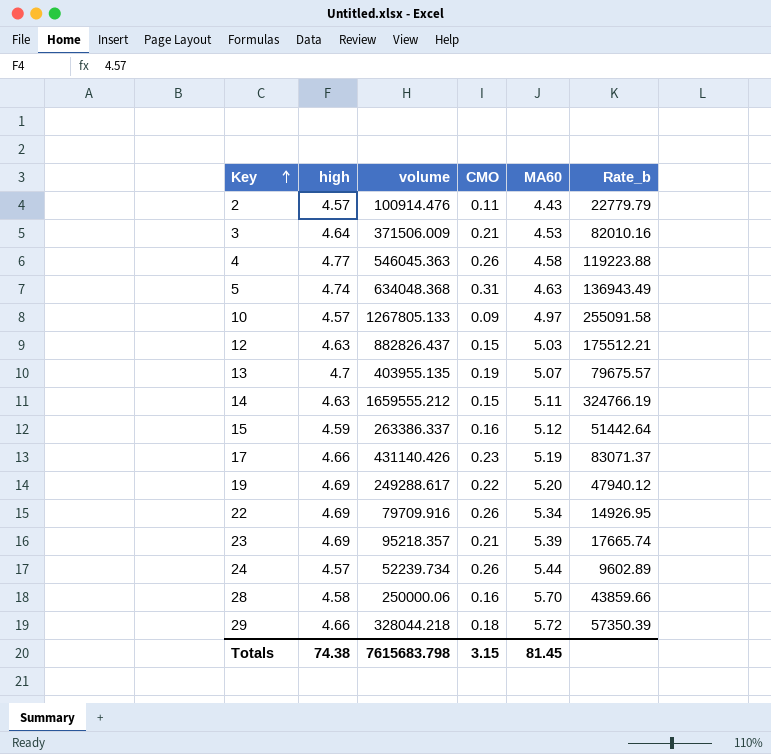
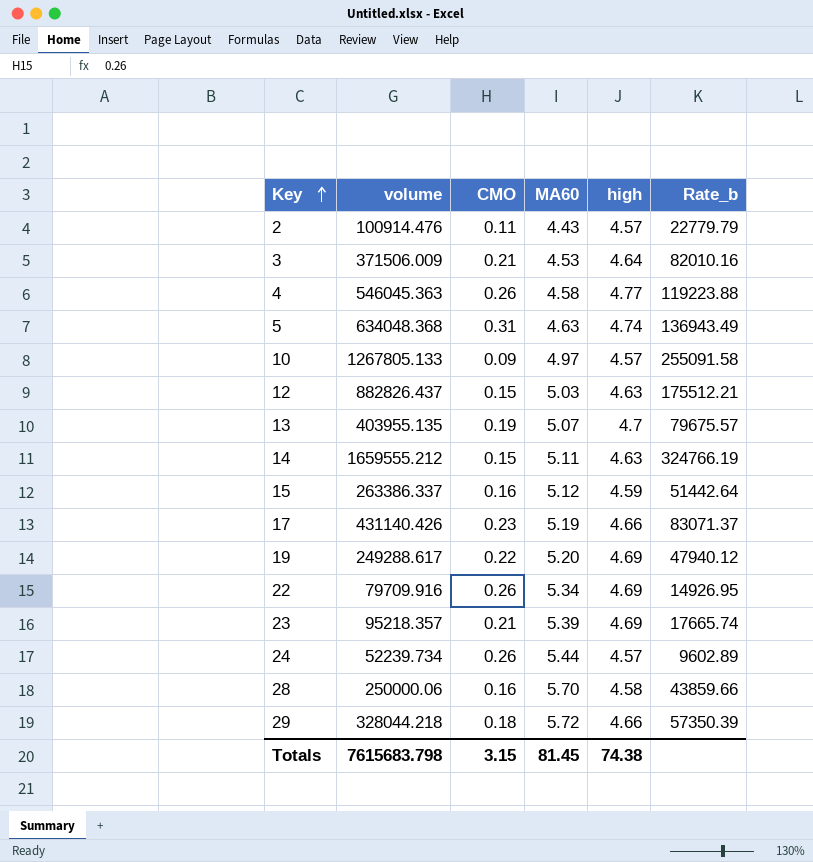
column high | position: 2 -> 5

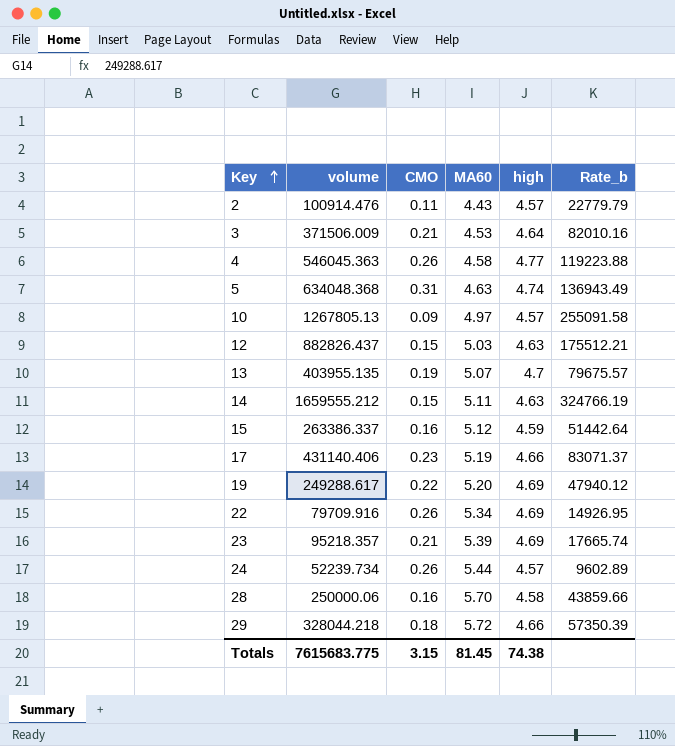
10 | volume: 1267805.133 -> 1267805.13
17 | volume: 431140.426 -> 431140.406
Totals | volume: 7615683.798 -> 7615683.775

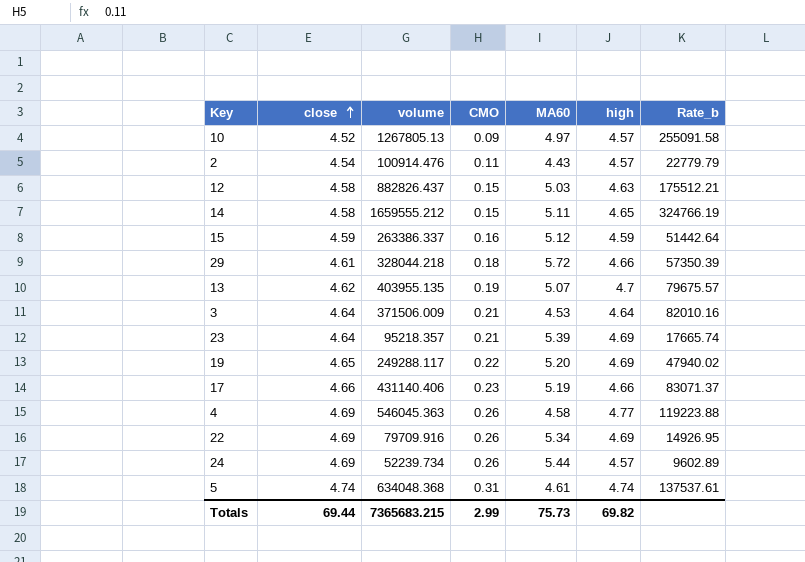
row order: Key ascending -> close ascending
column close | position: none -> 2
row 28: 250000.06 | 0.16 | 5.70 | 4.58 | 43859.66 -> none
14 | high: 4.63 -> 4.65
19 | volume: 249288.617 -> 249288.117
19 | Rate_b: 47940.12 -> 47940.02
5 | MA60: 4.63 -> 4.61
5 | Rate_b: 136943.49 -> 137537.61
Totals | volume: 7615683.775 -> 7365683.215
Totals | CMO: 3.15 -> 2.99
Totals | MA60: 81.45 -> 75.73
Totals | high: 74.38 -> 69.82

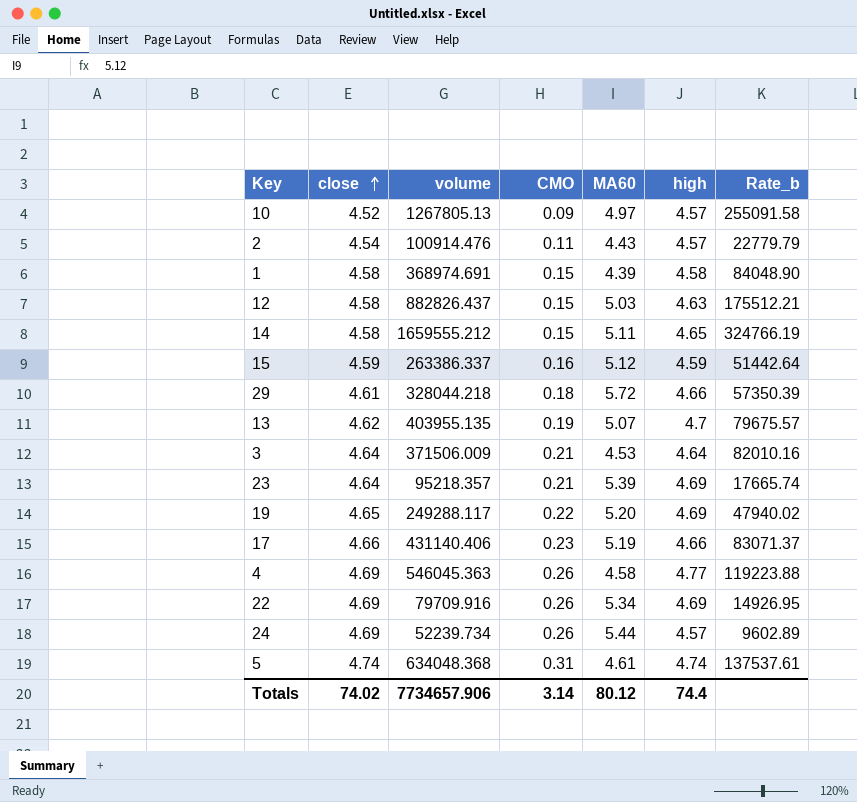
row 1: none -> 4.58 | 368974.691 | 0.15 | 4.39 | 4.58 | 84048.90
Totals | close: 69.44 -> 74.02
Totals | volume: 7365683.215 -> 7734657.906
Totals | CMO: 2.99 -> 3.14
Totals | MA60: 75.73 -> 80.12
Totals | high: 69.82 -> 74.4

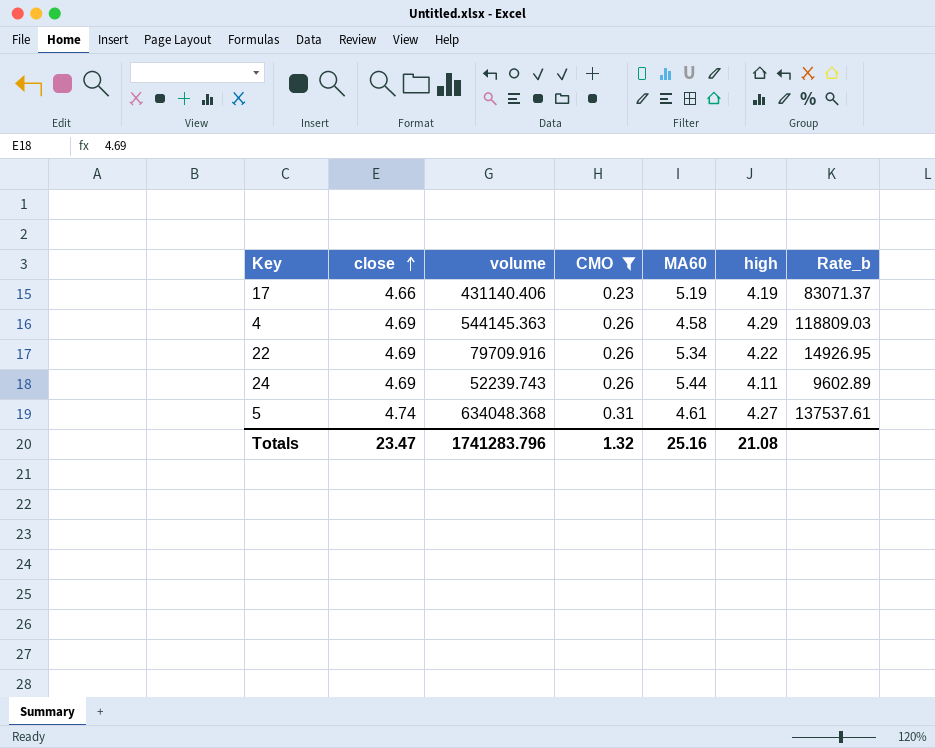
filter: none -> CMO >= 0.23
17 | high: 4.66 -> 4.19
4 | volume: 546045.363 -> 544145.363
4 | high: 4.77 -> 4.29
4 | Rate_b: 119223.88 -> 118809.03
22 | high: 4.69 -> 4.22
24 | volume: 52239.734 -> 52239.743
24 | high: 4.57 -> 4.11
5 | high: 4.74 -> 4.27
Totals | close: 74.02 -> 23.47
Totals | volume: 7734657.906 -> 1741283.796
Totals | CMO: 3.14 -> 1.32
Totals | MA60: 80.12 -> 25.16
Totals | high: 74.4 -> 21.08

